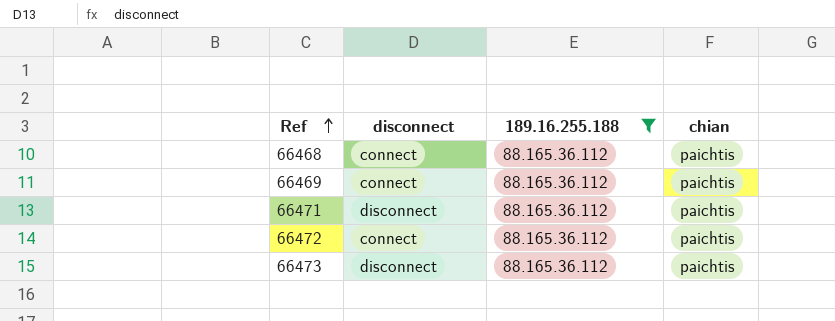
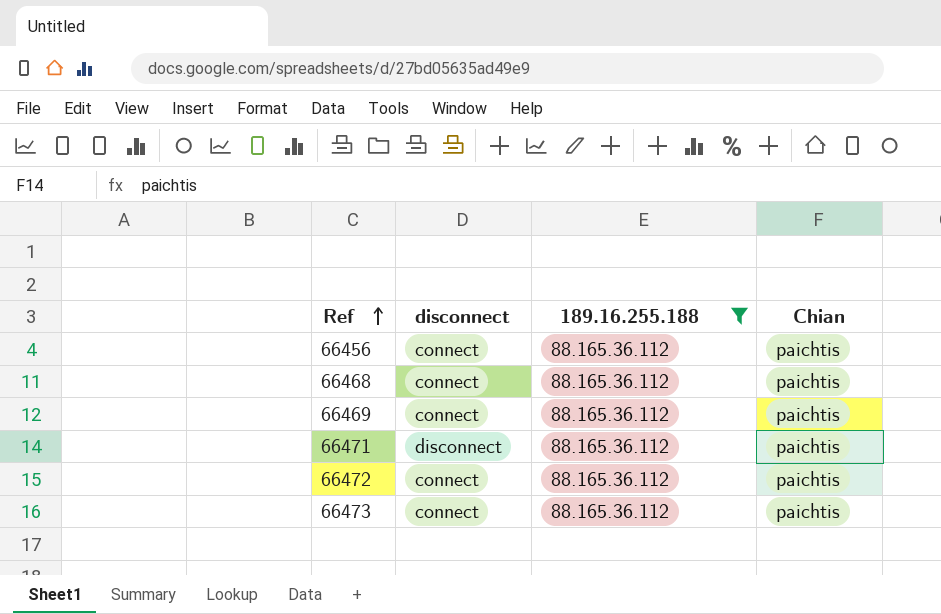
column name: chian -> Chian
row 66456: none -> connect | 88.165.36.112 | paichtis
66473 | disconnect: disconnect -> connect

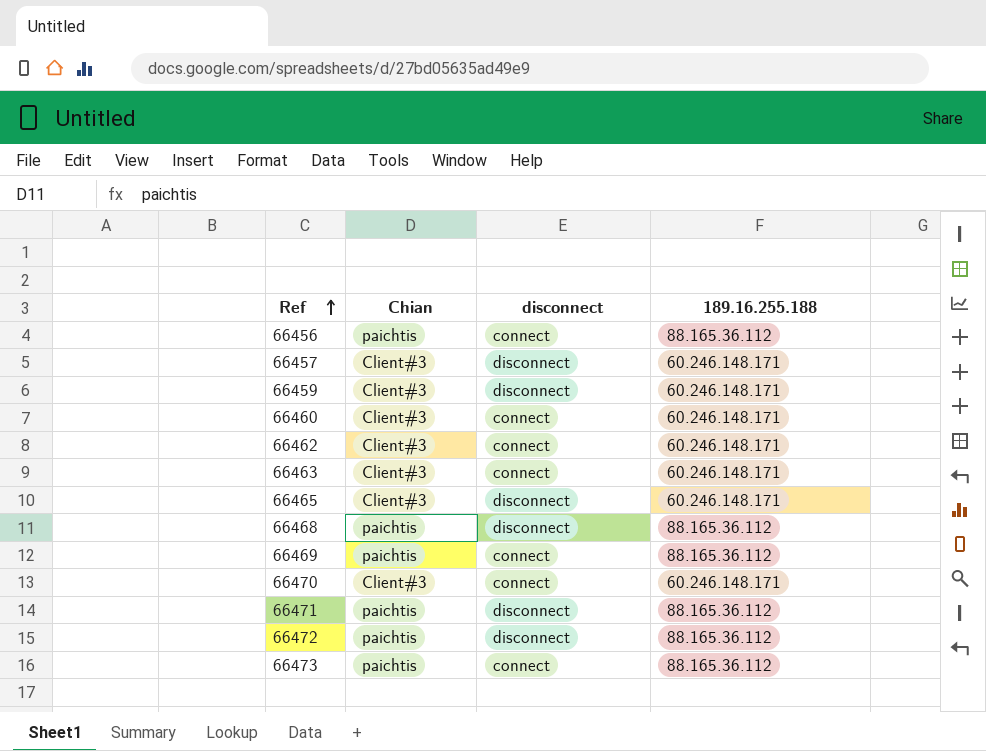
filter: 189.16.255.188 = 88.165.36.112 -> none
column Chian | position: 4 -> 2
66468 | disconnect: connect -> disconnect
66472 | disconnect: connect -> disconnect

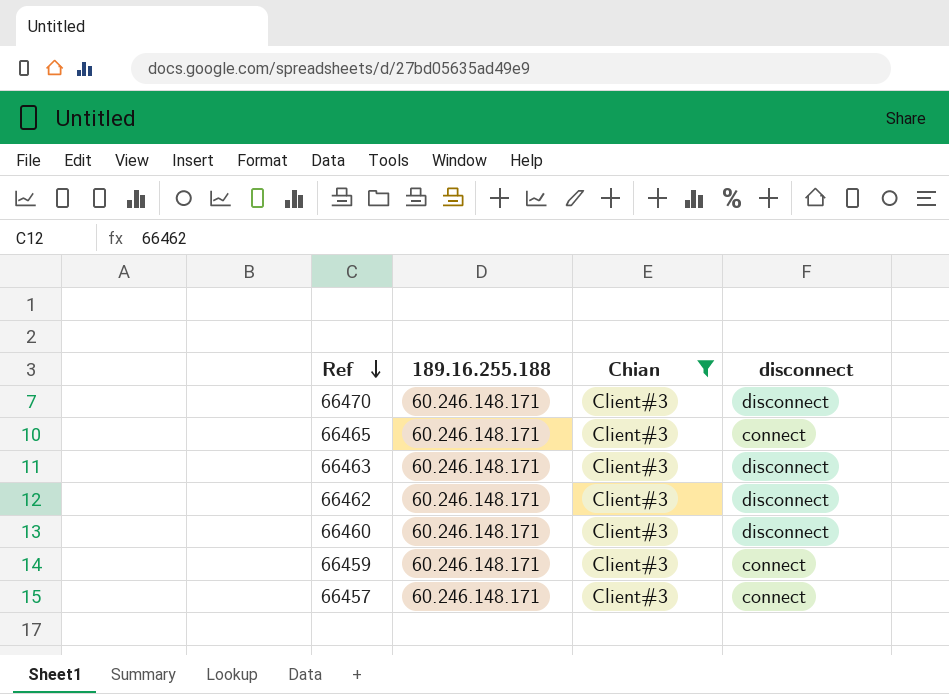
filter: none -> Chian = Client#3
row order: Ref ascending -> Ref descending
column 189.16.255.188 | position: 4 -> 2
66470 | disconnect: connect -> disconnect
66465 | disconnect: disconnect -> connect
66463 | disconnect: connect -> disconnect
66462 | disconnect: connect -> disconnect
66460 | disconnect: connect -> disconnect
66459 | disconnect: disconnect -> connect
66457 | disconnect: disconnect -> connect

